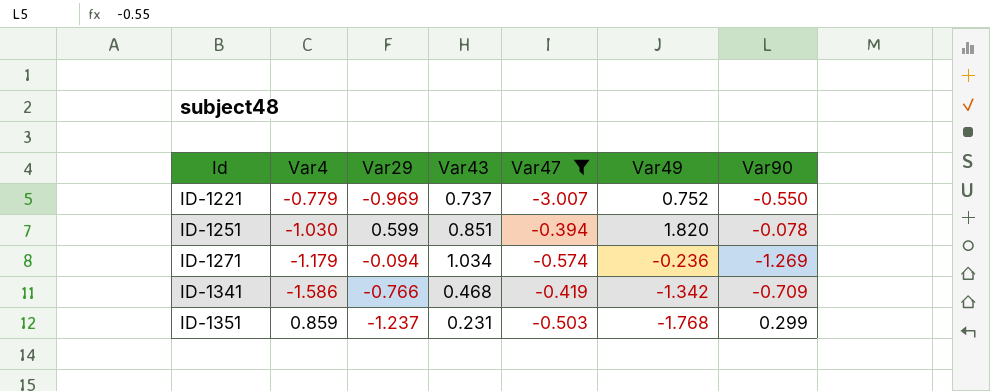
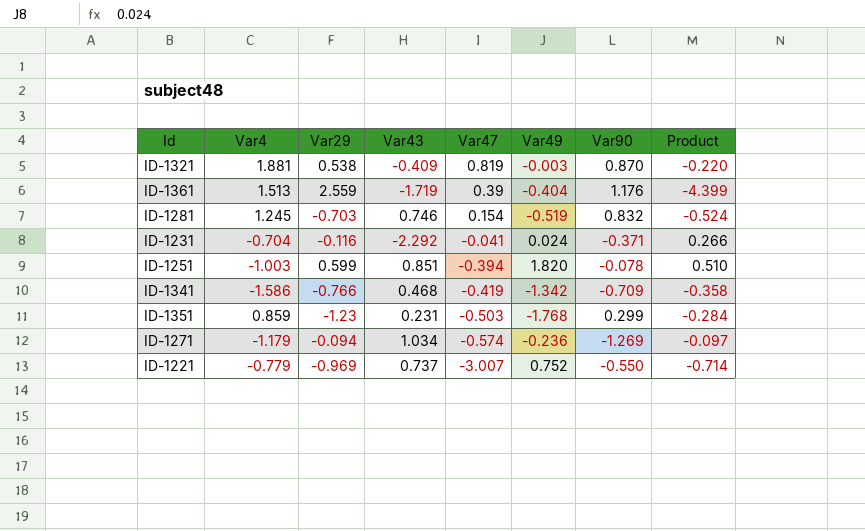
filter: Var47 <= -0.394 -> none
row order: Id ascending -> Var47 descending
column Product | formula: none -> [Var29] * [Var43]
ID-1251 | Var4: -1.030 -> -1.003
ID-1351 | Var29: -1.237 -> -1.23

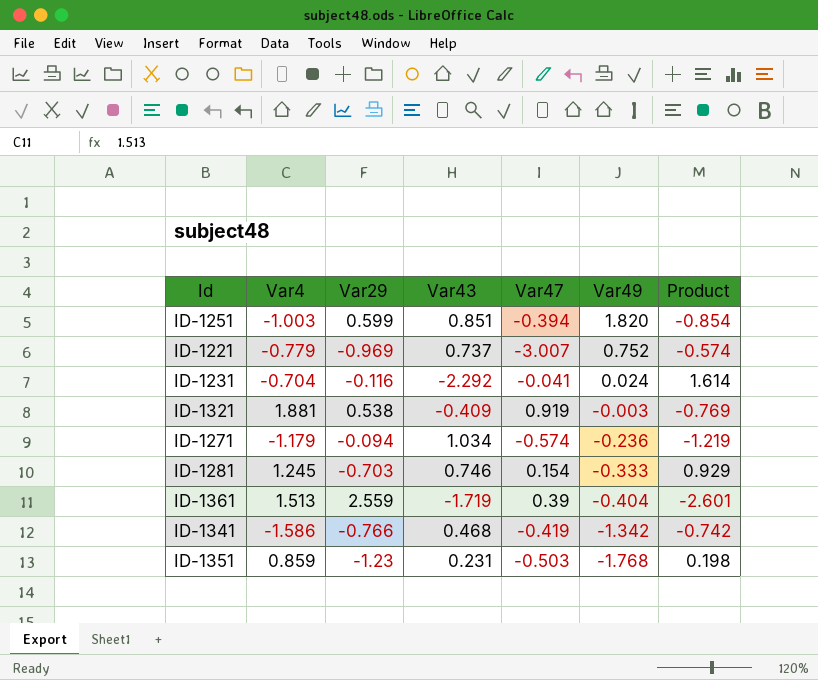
row order: Var47 descending -> Var49 descending
column Var90 | position: 7 -> none
column Product | formula: [Var29] * [Var43] -> [Var4] * [Var43]
ID-1321 | Var47: 0.819 -> 0.919
ID-1281 | Var49: -0.519 -> -0.333

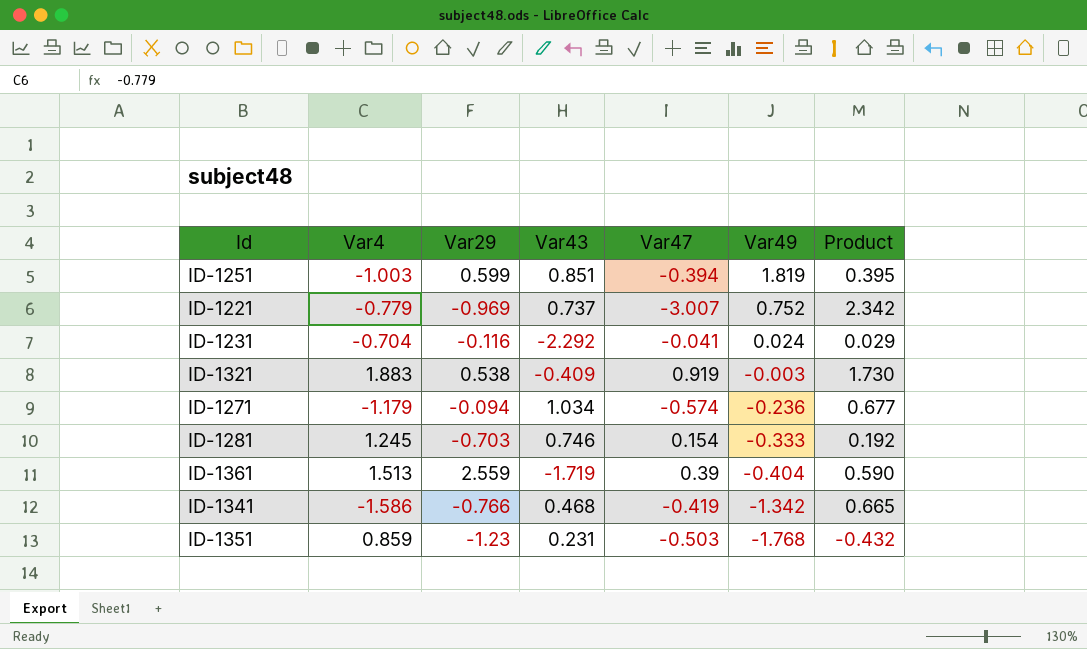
column Product | formula: [Var4] * [Var43] -> [Var4] * [Var47]
ID-1251 | Var49: 1.820 -> 1.819
ID-1321 | Var4: 1.881 -> 1.883

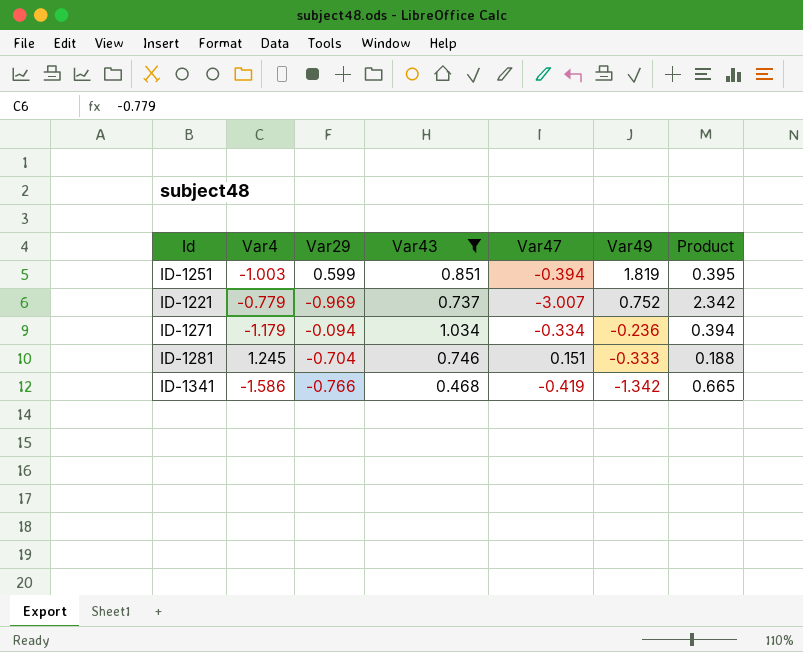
filter: none -> Var43 >= 0.468
ID-1271 | Var47: -0.574 -> -0.334
ID-1271 | Product: 0.677 -> 0.394
ID-1281 | Var29: -0.703 -> -0.704
ID-1281 | Var47: 0.154 -> 0.151
ID-1281 | Product: 0.192 -> 0.188

